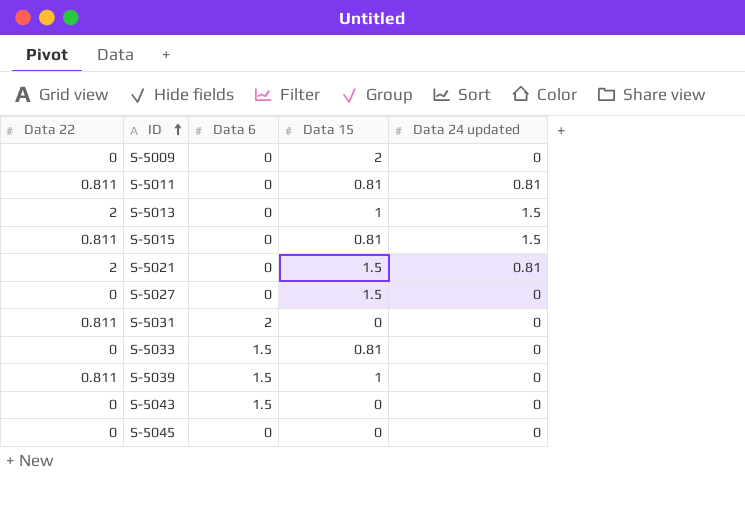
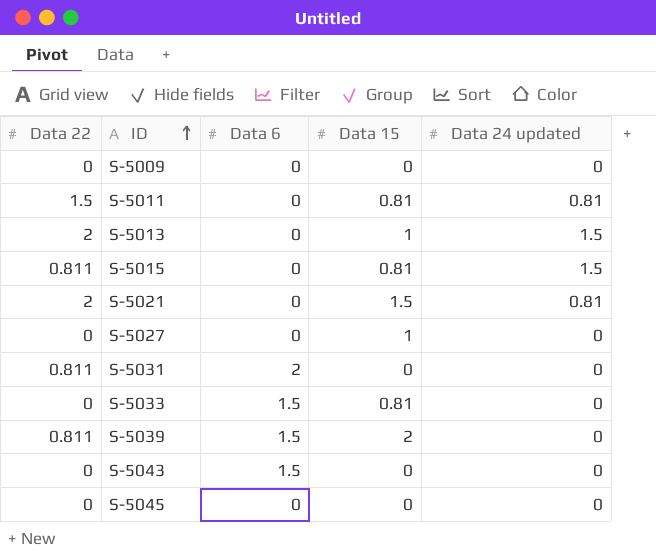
S-5009 | Data 15: 2 -> 0
S-5011 | Data 22: 0.811 -> 1.5
S-5027 | Data 15: 1.5 -> 1
S-5039 | Data 15: 1 -> 2

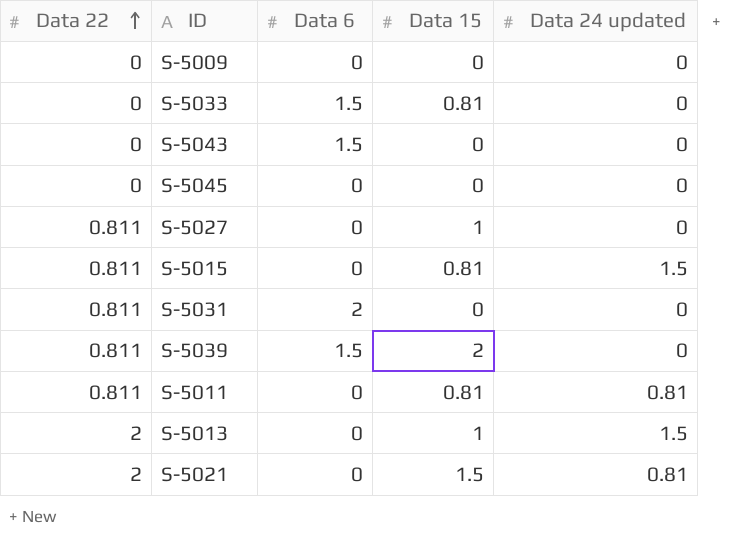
row order: ID ascending -> Data 22 ascending
S-5027 | Data 22: 0 -> 0.811
S-5011 | Data 22: 1.5 -> 0.811

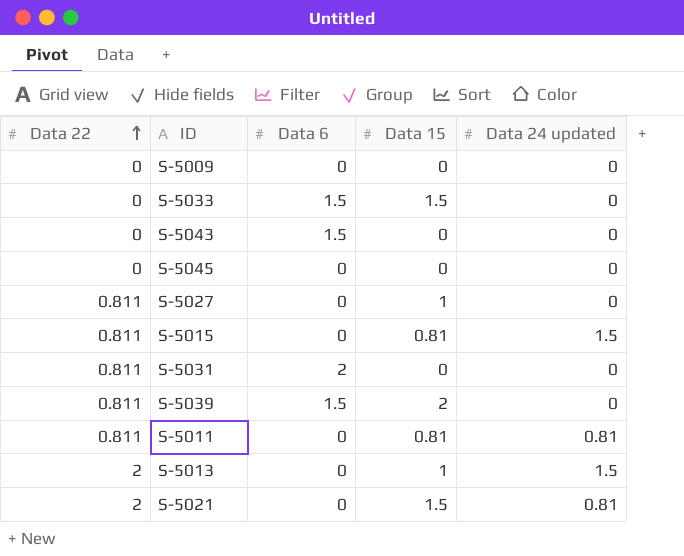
S-5033 | Data 15: 0.81 -> 1.5

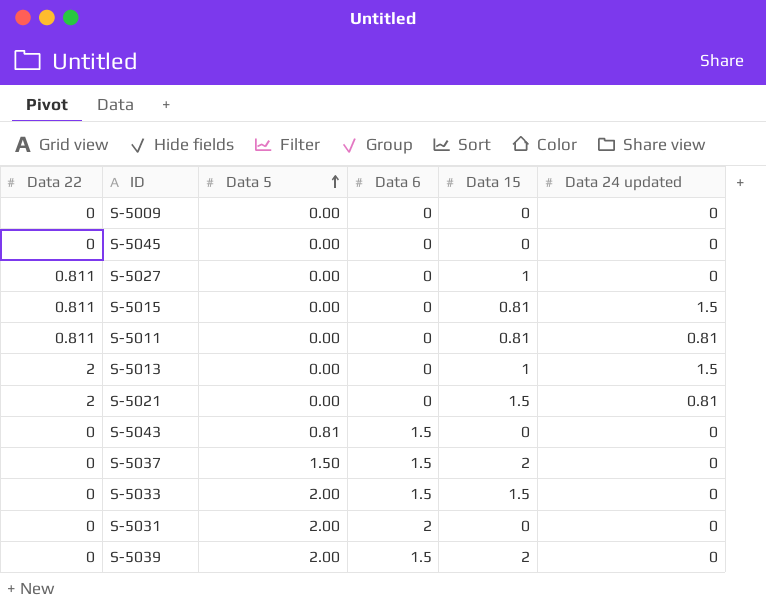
row order: Data 22 ascending -> Data 5 ascending
column Data 5 | position: none -> 3
row S-5037: none -> 0 | 1.50 | 1.5 | 2 | 0
S-5031 | Data 22: 0.811 -> 0
S-5039 | Data 22: 0.811 -> 0

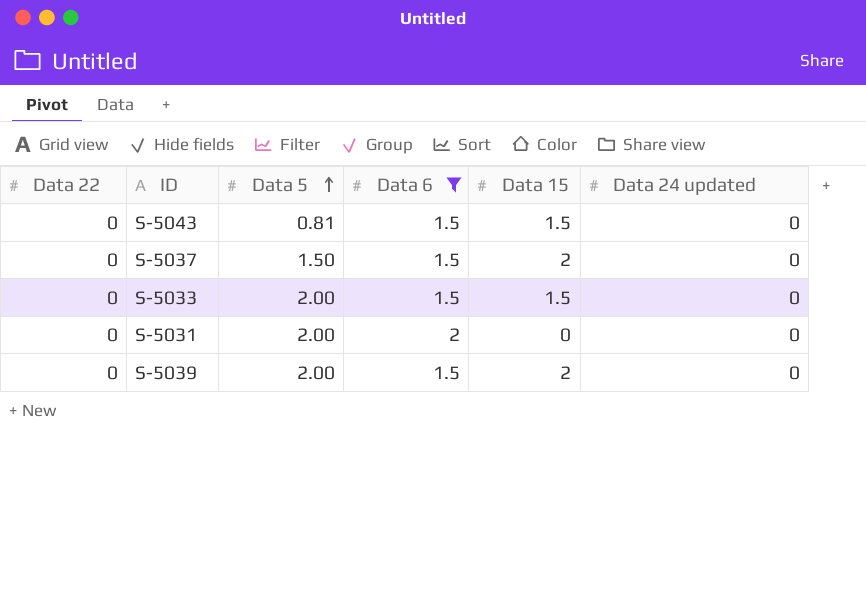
filter: none -> Data 6 != 0
S-5043 | Data 15: 0 -> 1.5

